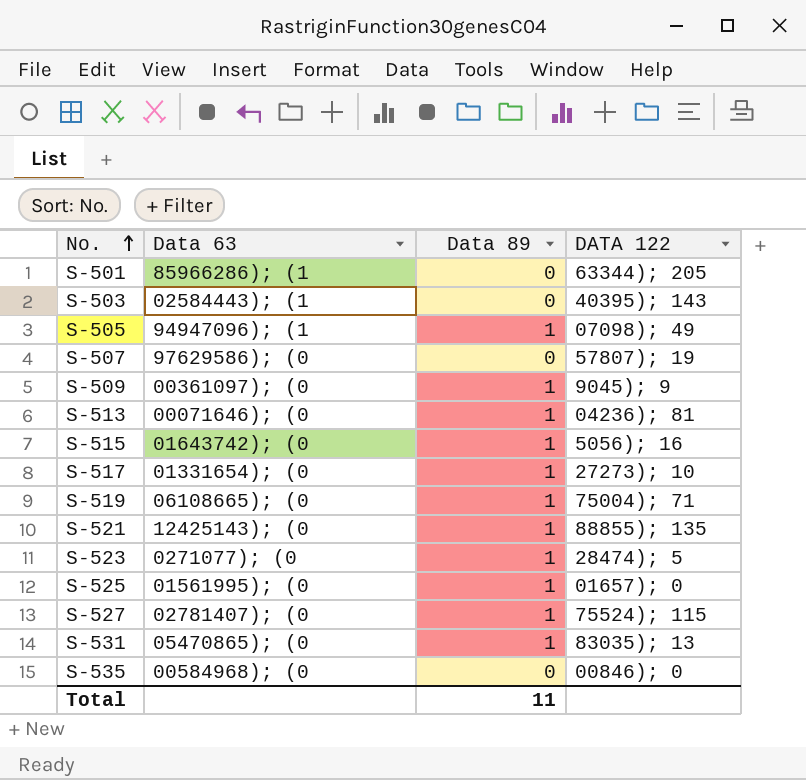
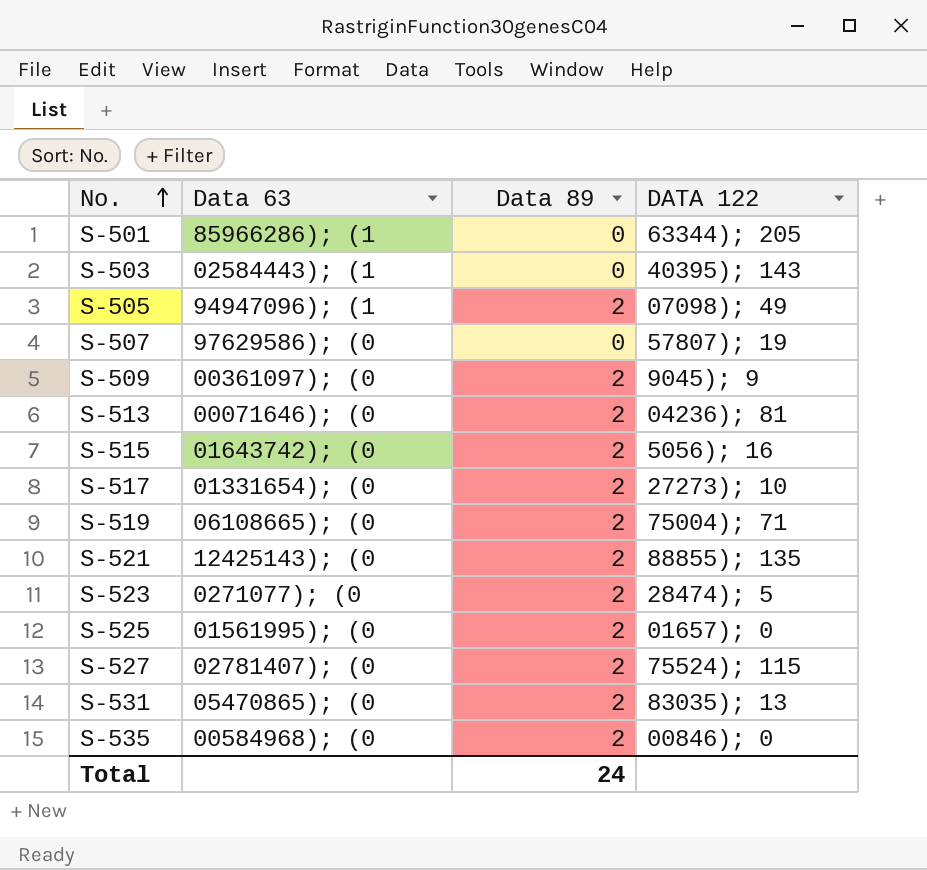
S-505 | Data 89: 1 -> 2
S-509 | Data 89: 1 -> 2
S-513 | Data 89: 1 -> 2
S-515 | Data 89: 1 -> 2
S-517 | Data 89: 1 -> 2
S-519 | Data 89: 1 -> 2
S-521 | Data 89: 1 -> 2
S-523 | Data 89: 1 -> 2
S-525 | Data 89: 1 -> 2
S-527 | Data 89: 1 -> 2
S-531 | Data 89: 1 -> 2
S-535 | Data 89: 0 -> 2
Total | Data 89: 11 -> 24

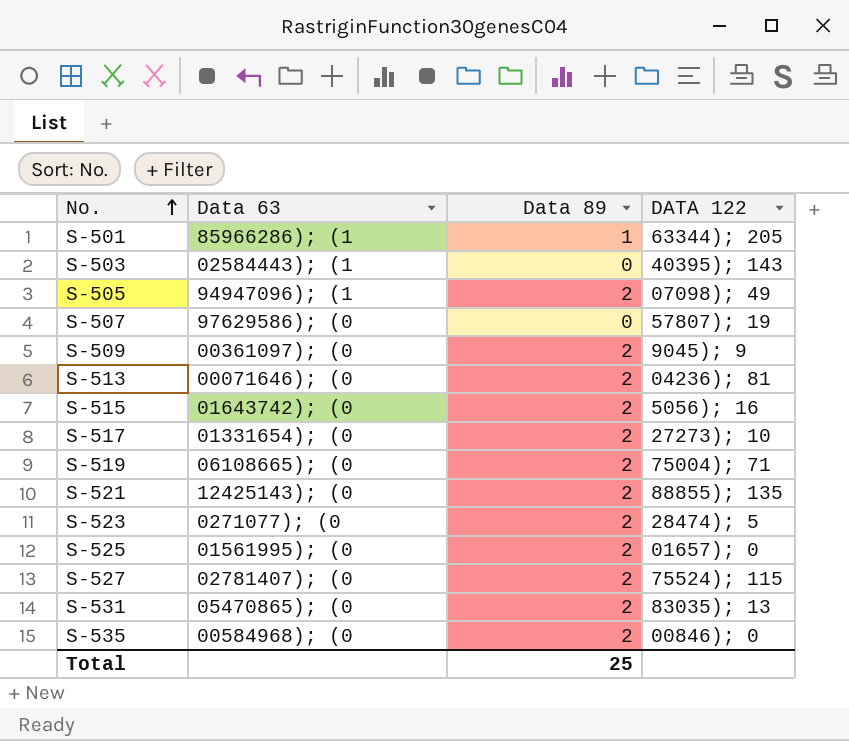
S-501 | Data 89: 0 -> 1
Total | Data 89: 24 -> 25

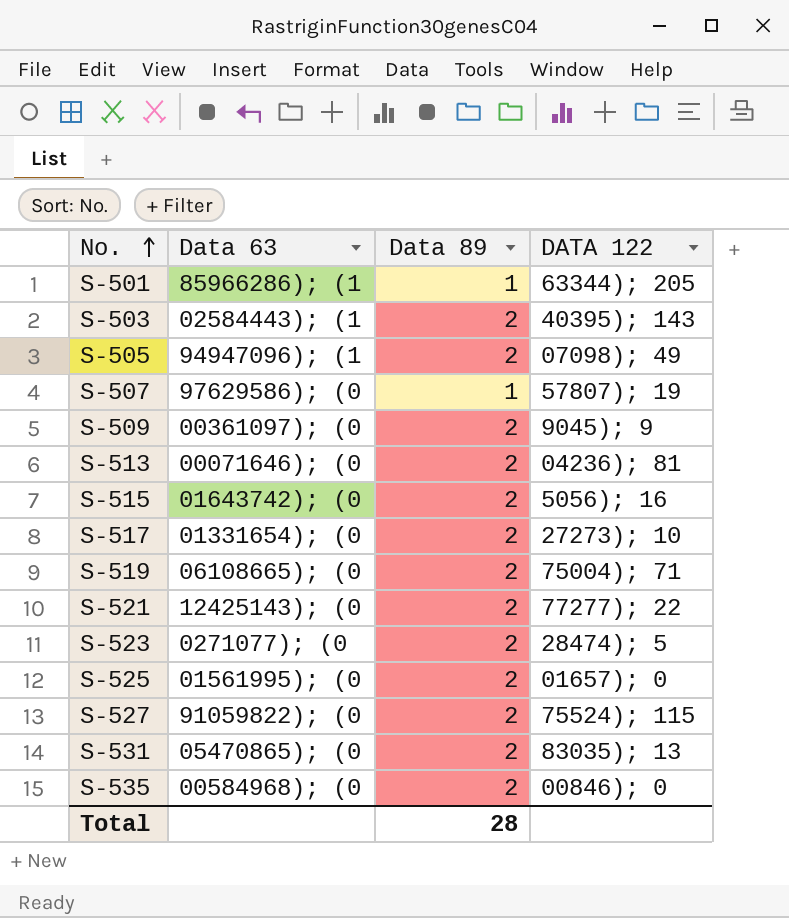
S-503 | Data 89: 0 -> 2
S-507 | Data 89: 0 -> 1
S-521 | DATA 122: 88855); 135 -> 77277); 22
S-527 | Data 63: 02781407); (0 -> 91059822); (0
Total | Data 89: 25 -> 28

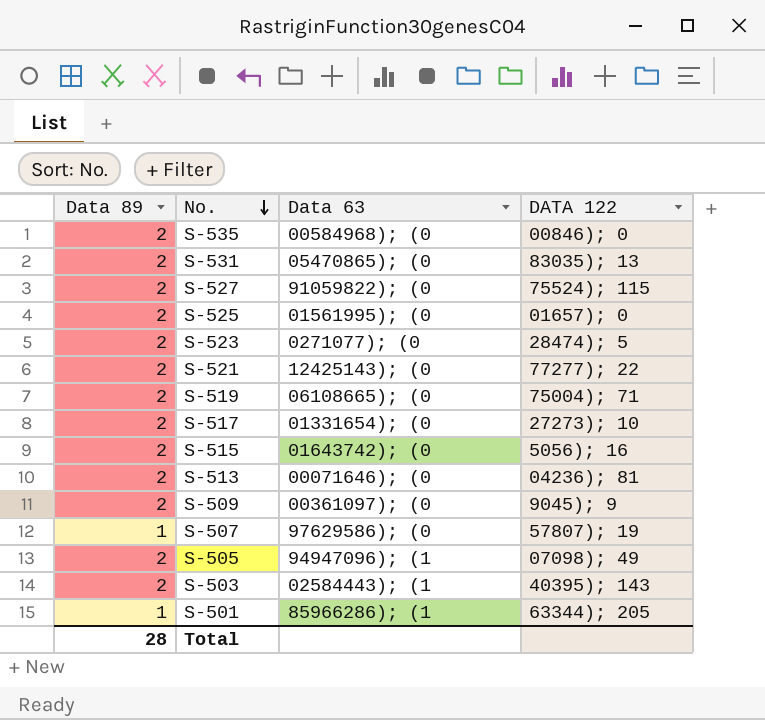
row order: No. ascending -> No. descending
column Data 89 | position: 3 -> 1

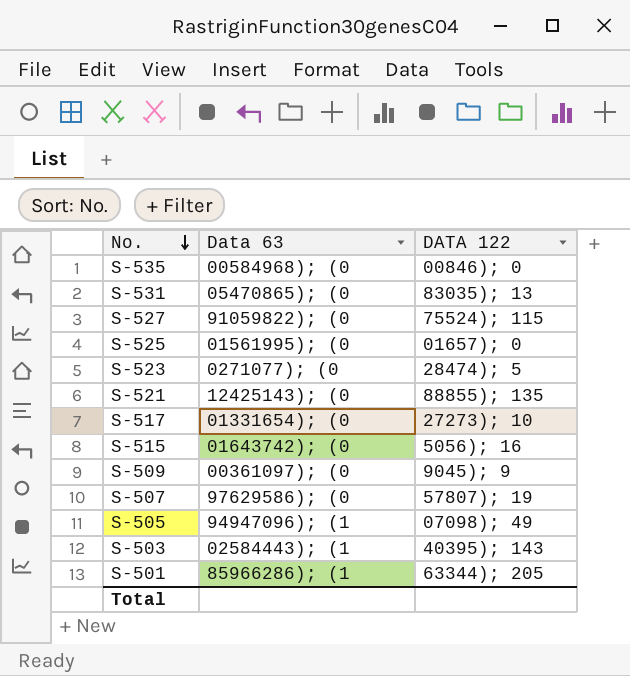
column Data 89 | position: 1 -> none
row S-519: 2 | 06108665); (0 | 75004); 71 -> none
row S-513: 2 | 00071646); (0 | 04236); 81 -> none
S-521 | DATA 122: 77277); 22 -> 88855); 135

